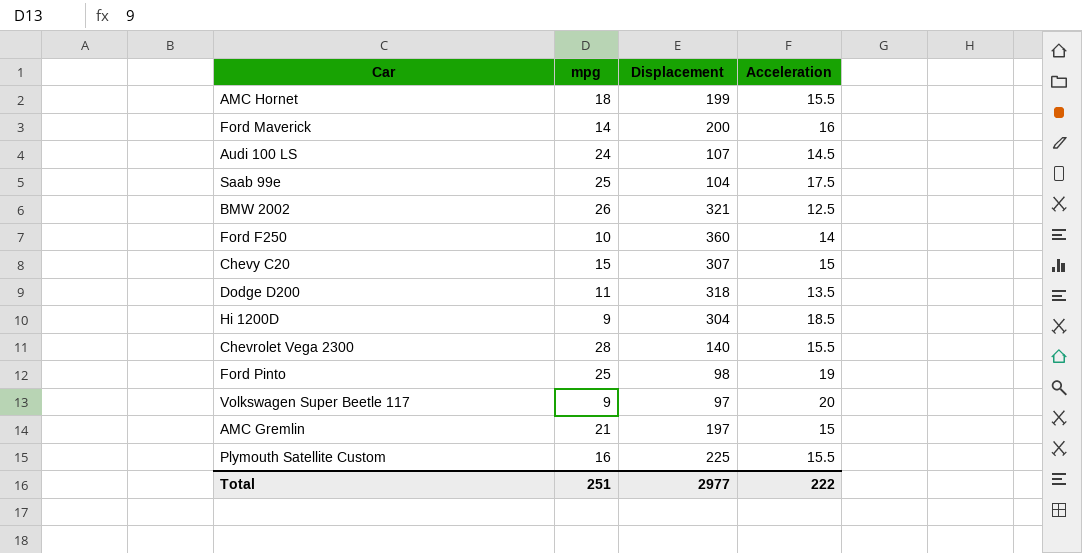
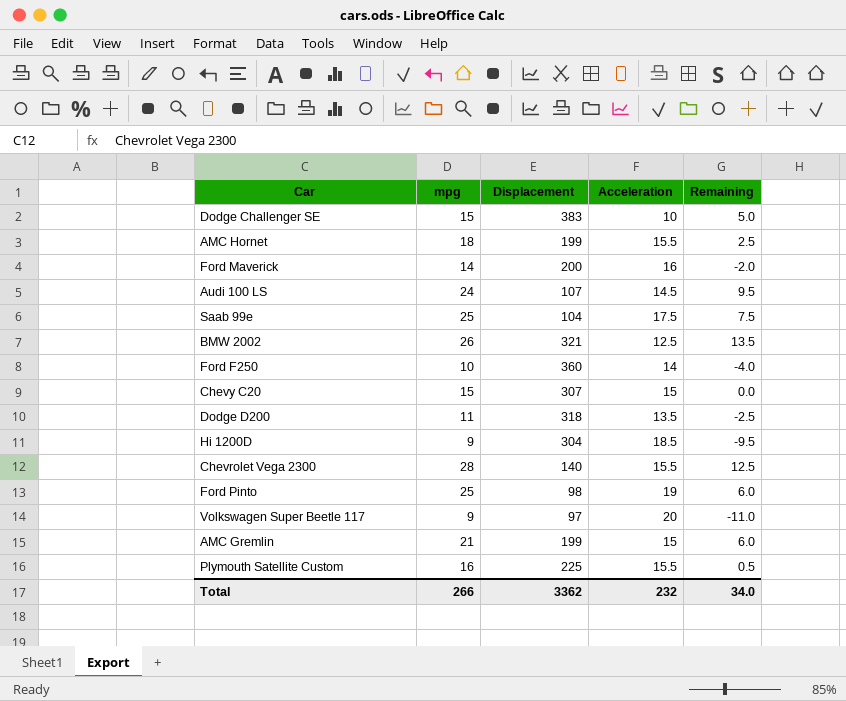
column Remaining | formula: none -> [mpg] - [Acceleration]
row Dodge Challenger SE: none -> 15 | 383 | 10 | 5.0
AMC Gremlin | Displacement: 197 -> 199
Total | mpg: 251 -> 266
Total | Displacement: 2977 -> 3362
Total | Acceleration: 222 -> 232

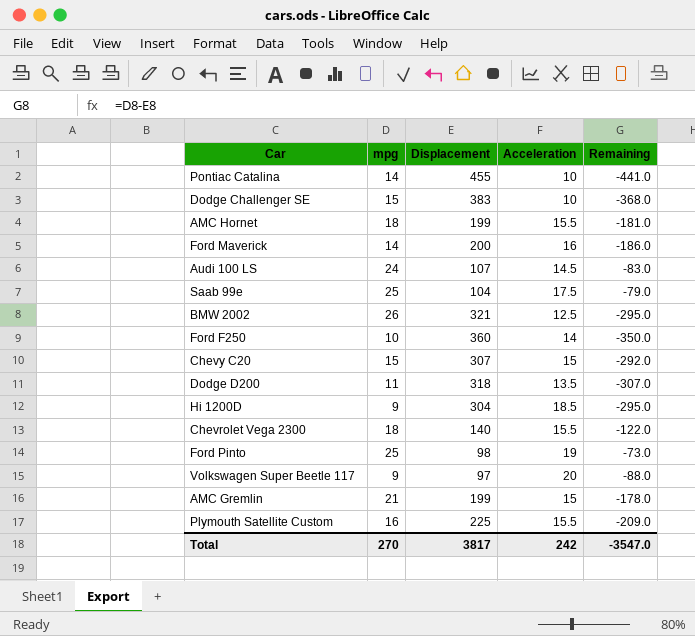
column Remaining | formula: [mpg] - [Acceleration] -> [mpg] - [Displacement]
row Pontiac Catalina: none -> 14 | 455 | 10 | -441.0
Chevrolet Vega 2300 | mpg: 28 -> 18
Total | mpg: 266 -> 270
Total | Displacement: 3362 -> 3817
Total | Acceleration: 232 -> 242
Total | Remaining: 34.0 -> -3547.0

